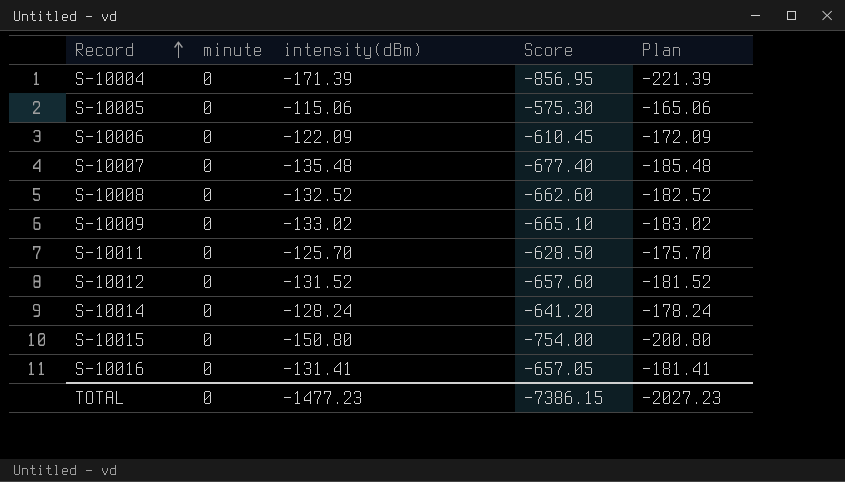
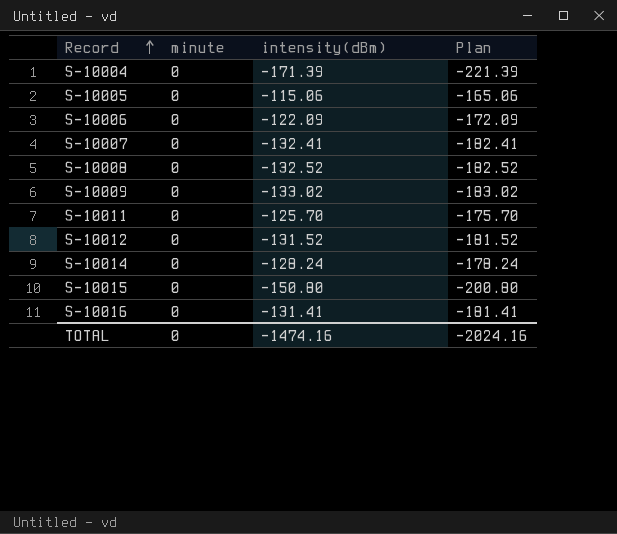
column Score | formula: [intensity(dBm)] * 5 -> none
S-10007 | intensity(dBm): -135.48 -> -132.41
S-10007 | Plan: -185.48 -> -182.41
TOTAL | intensity(dBm): -1477.23 -> -1474.16
TOTAL | Plan: -2027.23 -> -2024.16

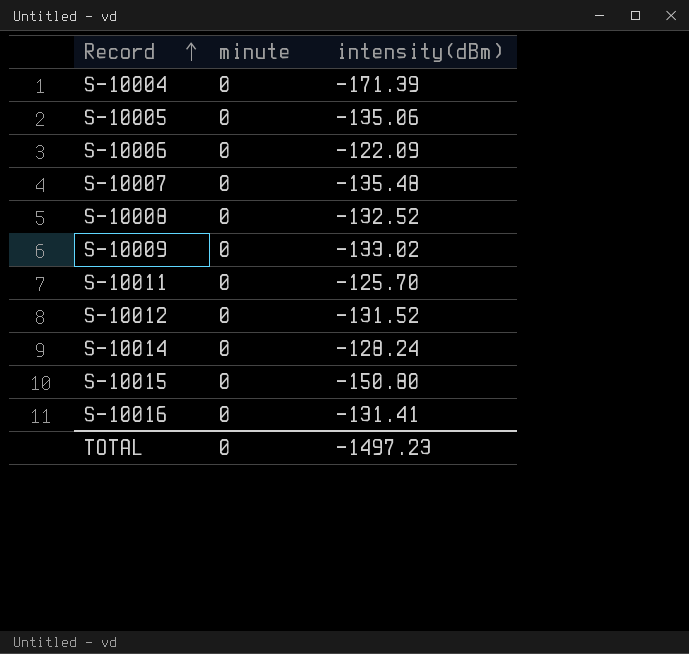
column Plan | formula: [intensity(dBm)] - 50 -> none
S-10005 | intensity(dBm): -115.06 -> -135.06
S-10007 | intensity(dBm): -132.41 -> -135.48
TOTAL | intensity(dBm): -1474.16 -> -1497.23

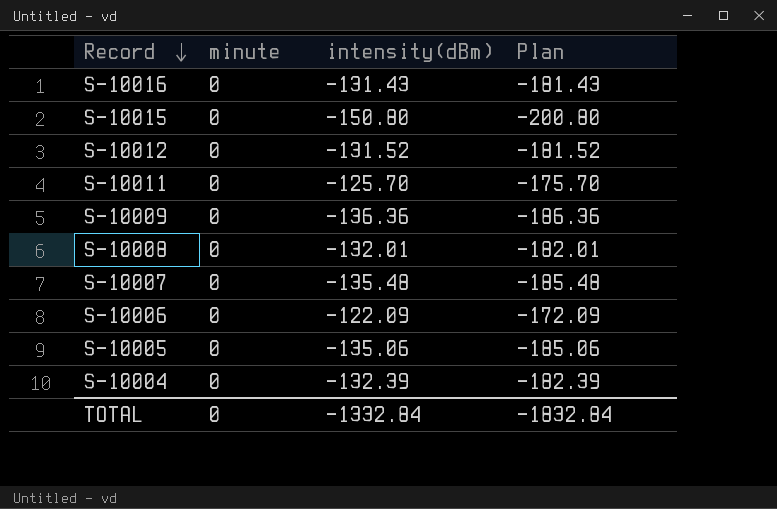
row order: Record ascending -> Record descending
column Plan | formula: none -> [intensity(dBm)] - 50
row S-10014: 0 | -128.24 -> none
S-10016 | intensity(dBm): -131.41 -> -131.43
S-10009 | intensity(dBm): -133.02 -> -136.36
S-10008 | intensity(dBm): -132.52 -> -132.01
S-10004 | intensity(dBm): -171.39 -> -132.39
TOTAL | intensity(dBm): -1497.23 -> -1332.84

